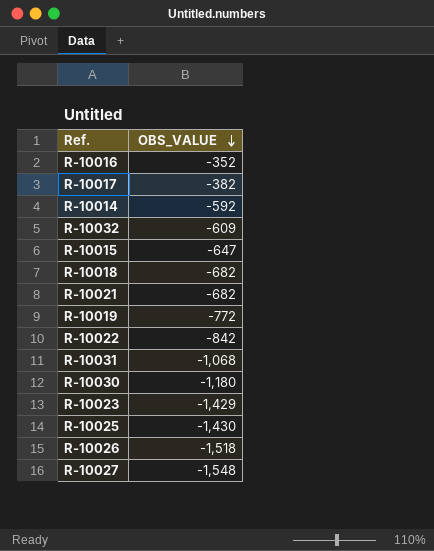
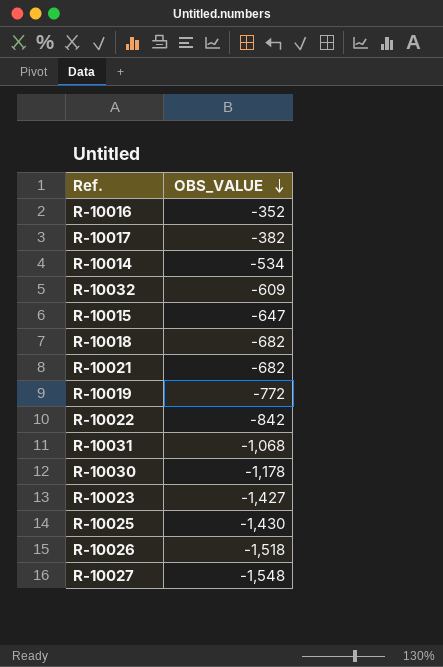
R-10014 | OBS_VALUE: -592 -> -534
R-10030 | OBS_VALUE: -1,180 -> -1,178
R-10023 | OBS_VALUE: -1,429 -> -1,427

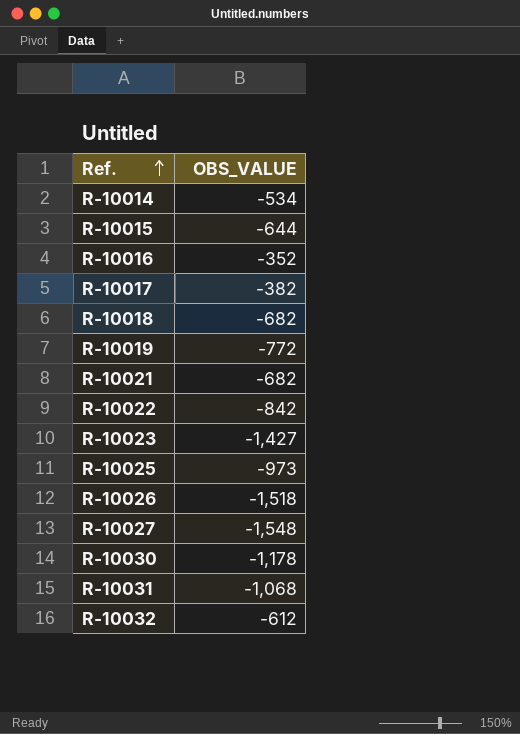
row order: OBS_VALUE descending -> Ref. ascending
R-10015 | OBS_VALUE: -647 -> -644
R-10025 | OBS_VALUE: -1,430 -> -973
R-10032 | OBS_VALUE: -609 -> -612

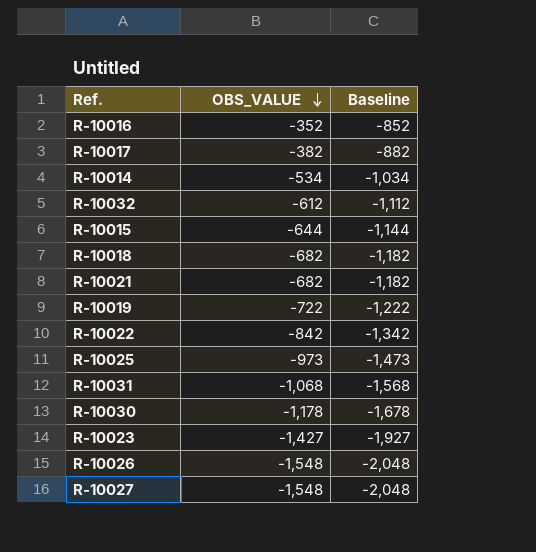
row order: Ref. ascending -> OBS_VALUE descending
column Baseline | formula: none -> [OBS_VALUE] - 500
R-10019 | OBS_VALUE: -772 -> -722
R-10026 | OBS_VALUE: -1,518 -> -1,548

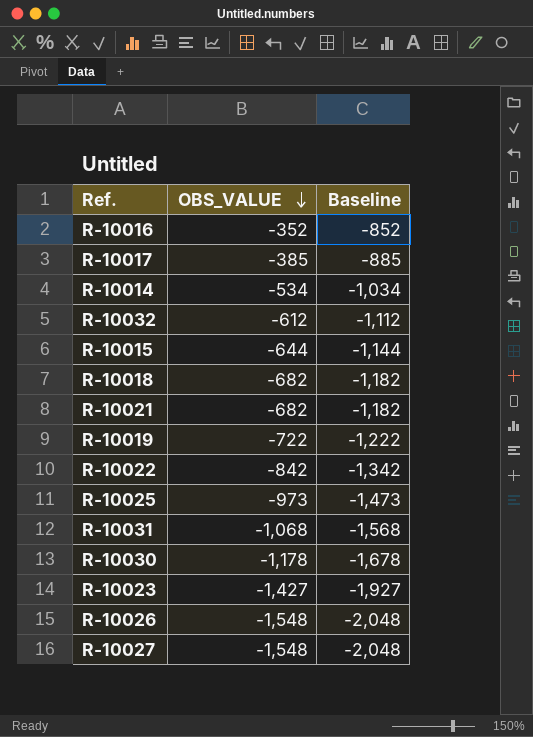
R-10017 | OBS_VALUE: -382 -> -385
R-10017 | Baseline: -882 -> -885

